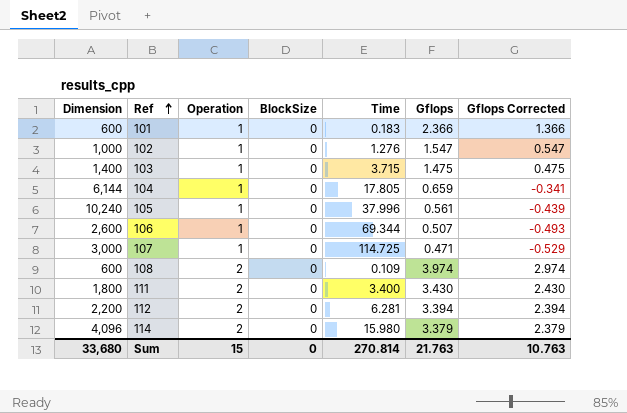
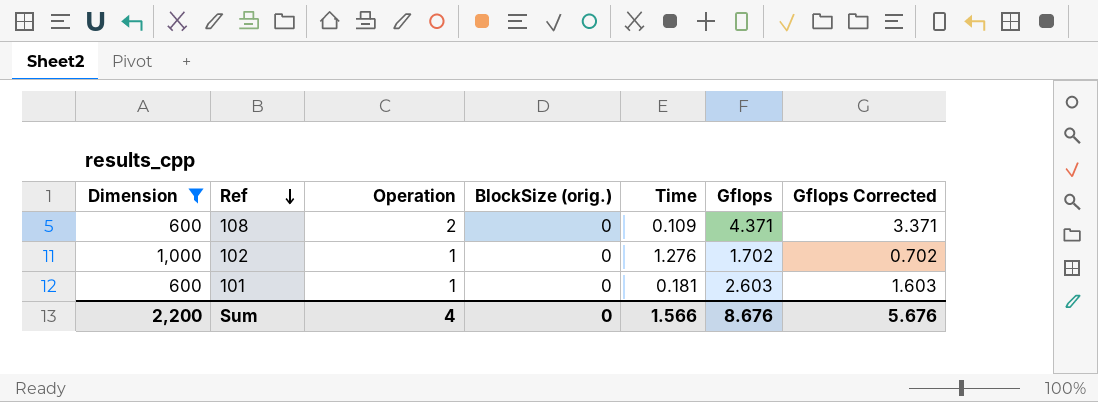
filter: none -> Dimension <= 1,000
row order: Ref ascending -> Ref descending
column name: BlockSize -> BlockSize (orig.)
108 | Gflops: 3.974 -> 4.371
108 | Gflops Corrected: 2.974 -> 3.371
102 | Gflops: 1.547 -> 1.702
102 | Gflops Corrected: 0.547 -> 0.702
101 | Time: 0.183 -> 0.181
101 | Gflops: 2.366 -> 2.603
101 | Gflops Corrected: 1.366 -> 1.603
Sum | Dimension: 33,680 -> 2,200
Sum | Operation: 15 -> 4
Sum | Time: 270.814 -> 1.566
Sum | Gflops: 21.763 -> 8.676
Sum | Gflops Corrected: 10.763 -> 5.676

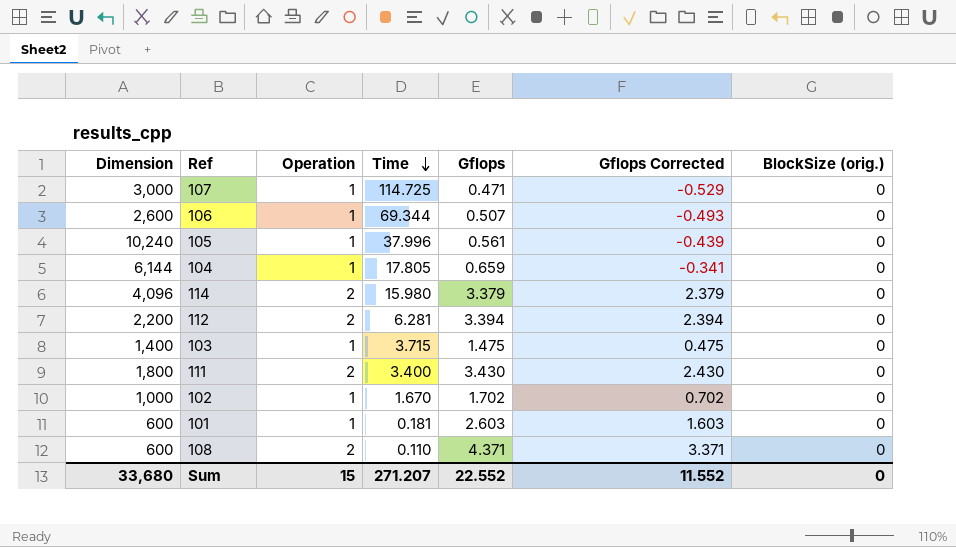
filter: Dimension <= 1,000 -> none
row order: Ref descending -> Time descending
column BlockSize (orig.) | position: 4 -> 7
102 | Time: 1.276 -> 1.670
108 | Time: 0.109 -> 0.110
Sum | Dimension: 2,200 -> 33,680
Sum | Operation: 4 -> 15
Sum | Time: 1.566 -> 271.207
Sum | Gflops: 8.676 -> 22.552
Sum | Gflops Corrected: 5.676 -> 11.552

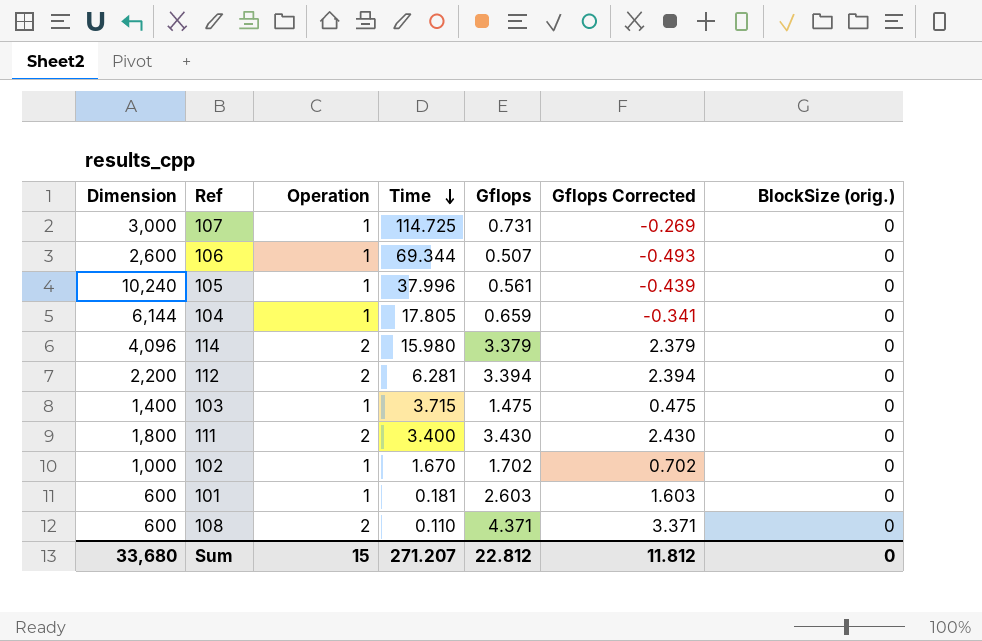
107 | Gflops: 0.471 -> 0.731
107 | Gflops Corrected: -0.529 -> -0.269
Sum | Gflops: 22.552 -> 22.812
Sum | Gflops Corrected: 11.552 -> 11.812

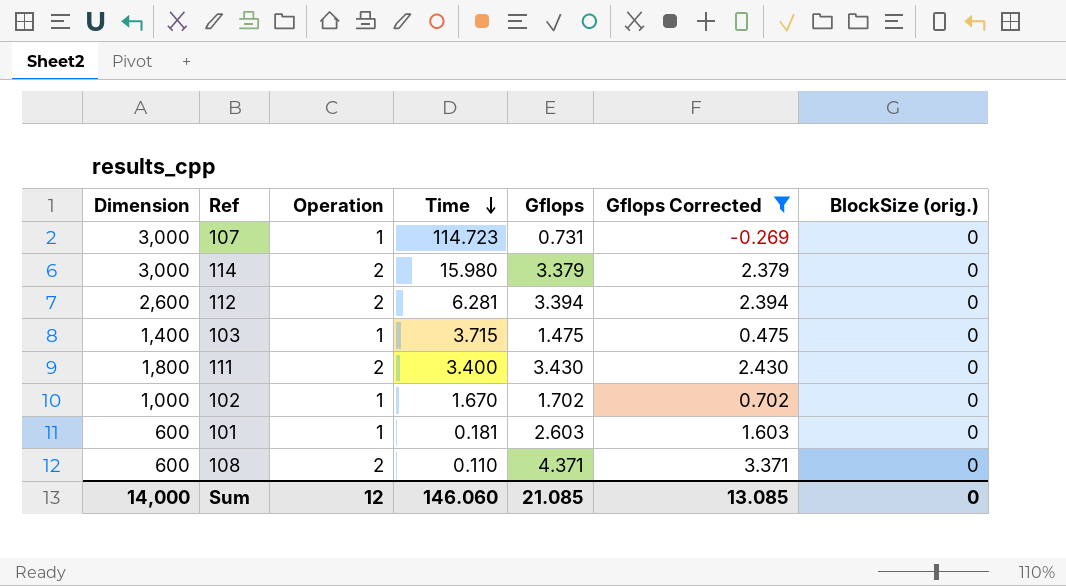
filter: none -> Gflops Corrected >= -0.269
107 | Time: 114.725 -> 114.723
114 | Dimension: 4,096 -> 3,000
112 | Dimension: 2,200 -> 2,600
Sum | Dimension: 33,680 -> 14,000
Sum | Operation: 15 -> 12
Sum | Time: 271.207 -> 146.060
Sum | Gflops: 22.812 -> 21.085
Sum | Gflops Corrected: 11.812 -> 13.085

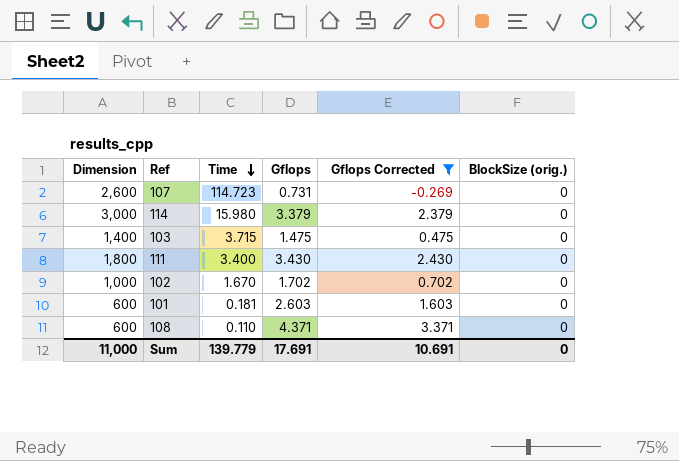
column Operation | position: 3 -> none
row 112: 2,600 | 2 | 6.281 | 3.394 | 2.394 | 0 -> none
107 | Dimension: 3,000 -> 2,600
Sum | Dimension: 14,000 -> 11,000
Sum | Time: 146.060 -> 139.779
Sum | Gflops: 21.085 -> 17.691
Sum | Gflops Corrected: 13.085 -> 10.691

